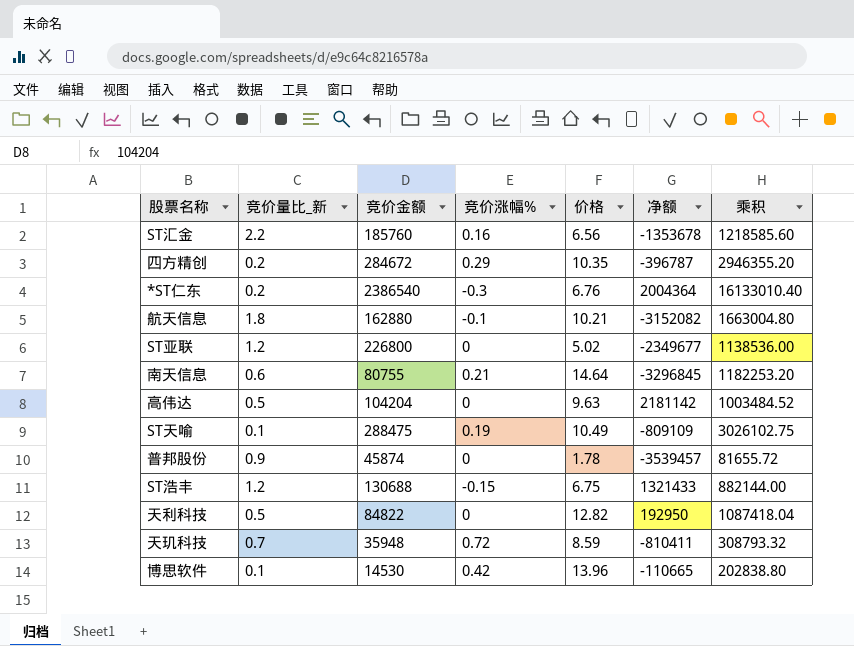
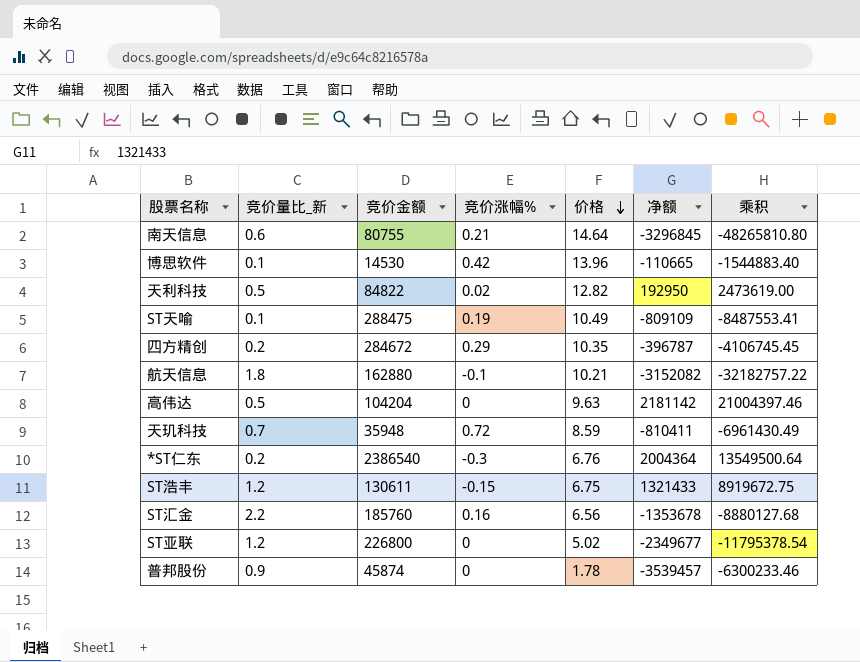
row order: none -> 价格 descending
column 乘积 | formula: [竞价金额] * [价格] -> [价格] * [净额]
天利科技 | 竞价涨幅%: 0 -> 0.02
ST浩丰 | 竞价金额: 130688 -> 130611

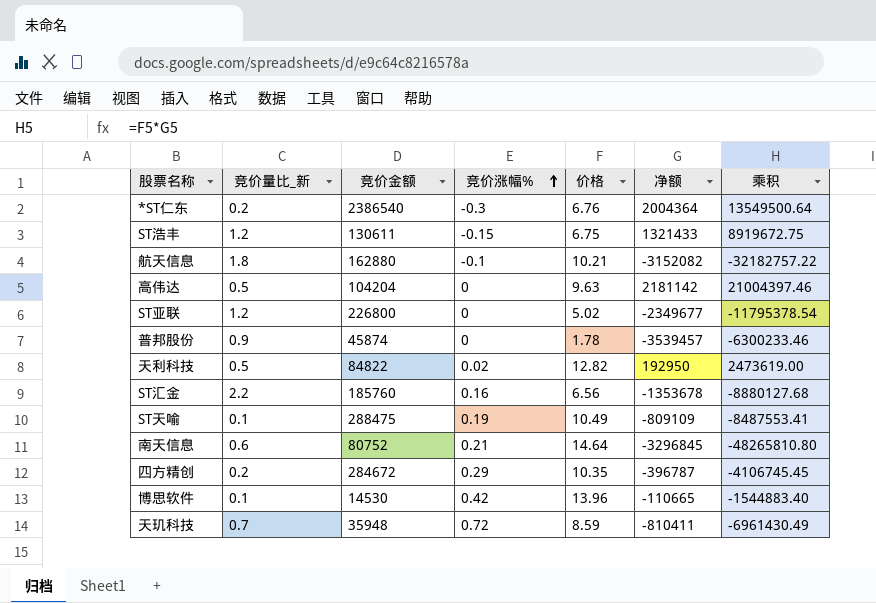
row order: 价格 descending -> 竞价涨幅% ascending
南天信息 | 竞价金额: 80755 -> 80752

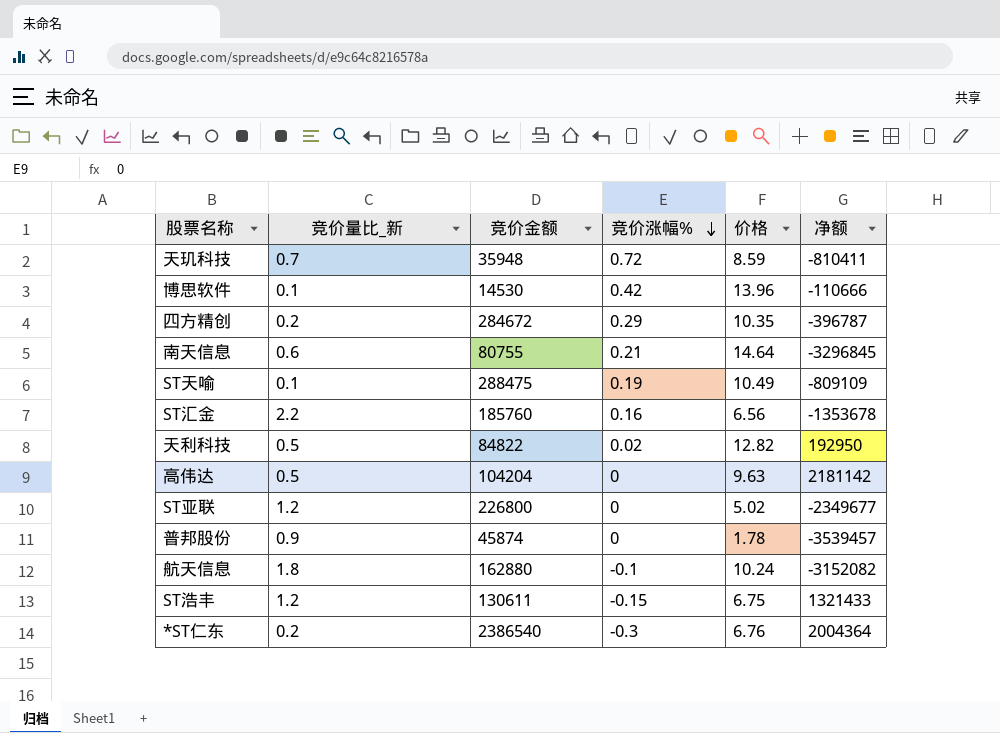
row order: 竞价涨幅% ascending -> 竞价涨幅% descending
column 乘积 | formula: [价格] * [净额] -> none
博思软件 | 净额: -110665 -> -110666
南天信息 | 竞价金额: 80752 -> 80755
航天信息 | 价格: 10.21 -> 10.24

